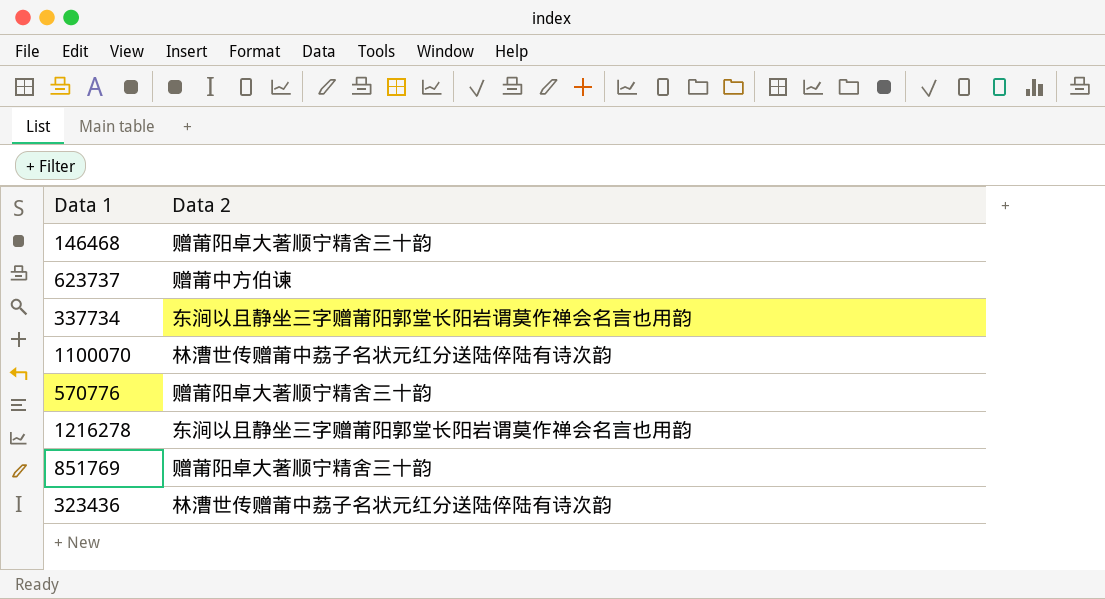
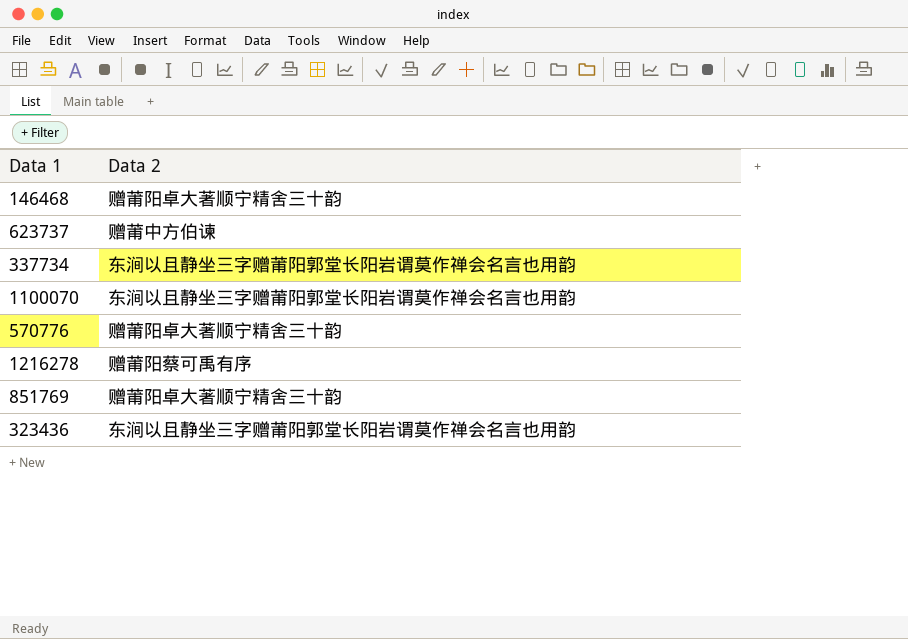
1100070 | Data 2: 林漕世传赠莆中荔子名状元红分送陆倅陆有诗次韵 -> 东涧以且静坐三字赠莆阳郭堂长阳岩谓莫作禅会名言也用韵
1216278 | Data 2: 东涧以且静坐三字赠莆阳郭堂长阳岩谓莫作禅会名言也用韵 -> 赠莆阳蔡可禹有序
323436 | Data 2: 林漕世传赠莆中荔子名状元红分送陆倅陆有诗次韵 -> 东涧以且静坐三字赠莆阳郭堂长阳岩谓莫作禅会名言也用韵

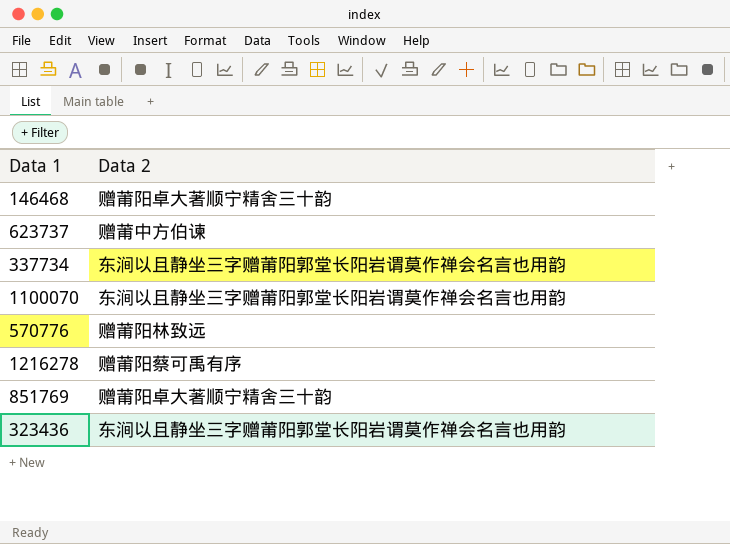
570776 | Data 2: 赠莆阳卓大著顺宁精舍三十韵 -> 赠莆阳林致远

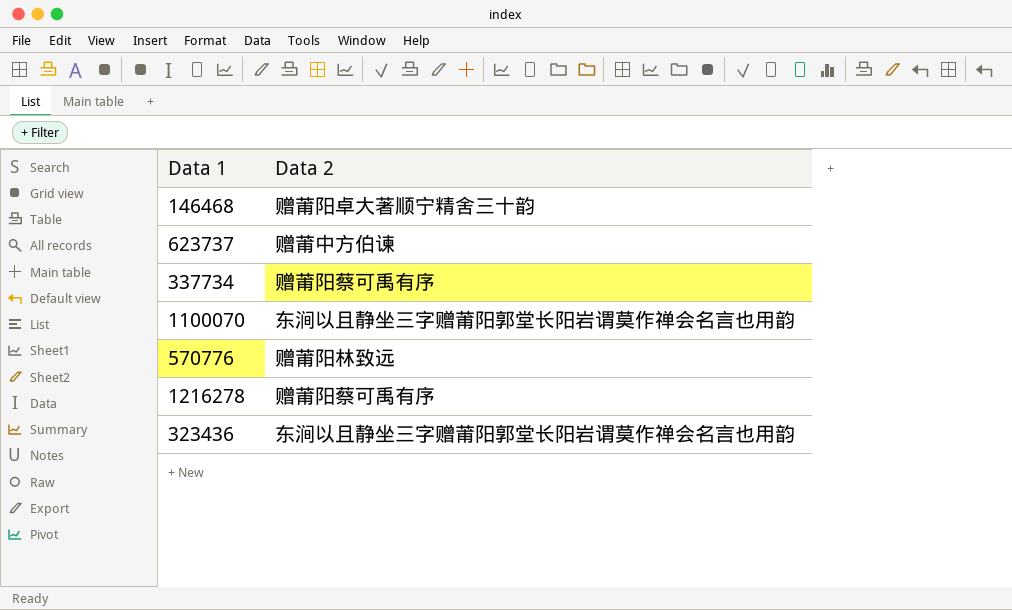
row 851769: 赠莆阳卓大著顺宁精舍三十韵 -> none
337734 | Data 2: 东涧以且静坐三字赠莆阳郭堂长阳岩谓莫作禅会名言也用韵 -> 赠莆阳蔡可禹有序

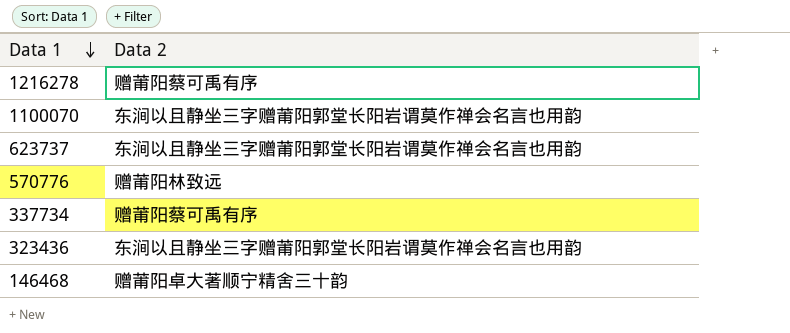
row order: none -> Data 1 descending
623737 | Data 2: 赠莆中方伯谏 -> 东涧以且静坐三字赠莆阳郭堂长阳岩谓莫作禅会名言也用韵

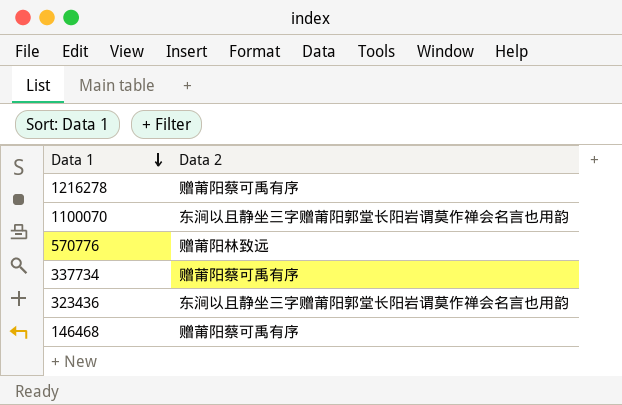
row 623737: 东涧以且静坐三字赠莆阳郭堂长阳岩谓莫作禅会名言也用韵 -> none
146468 | Data 2: 赠莆阳卓大著顺宁精舍三十韵 -> 赠莆阳蔡可禹有序

